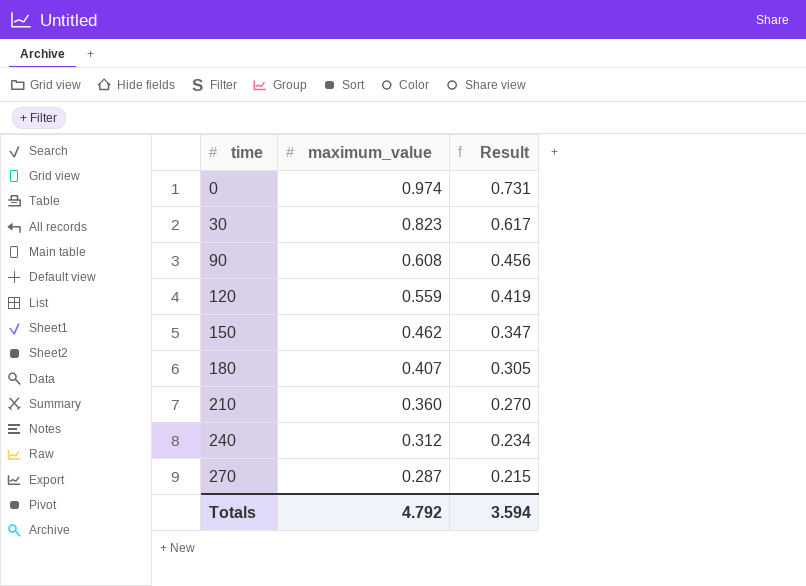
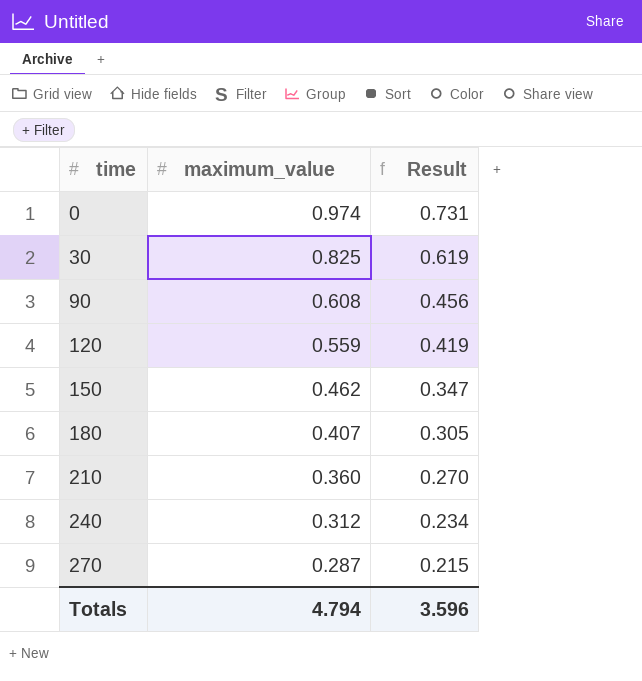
30 | maximum_value: 0.823 -> 0.825
30 | Result: 0.617 -> 0.619
Totals | maximum_value: 4.792 -> 4.794
Totals | Result: 3.594 -> 3.596

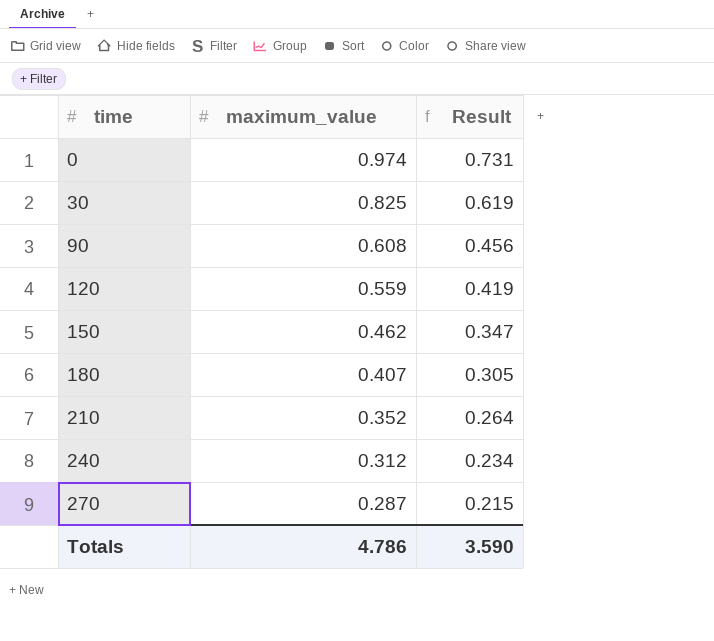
210 | maximum_value: 0.360 -> 0.352
210 | Result: 0.270 -> 0.264
Totals | maximum_value: 4.794 -> 4.786
Totals | Result: 3.596 -> 3.590

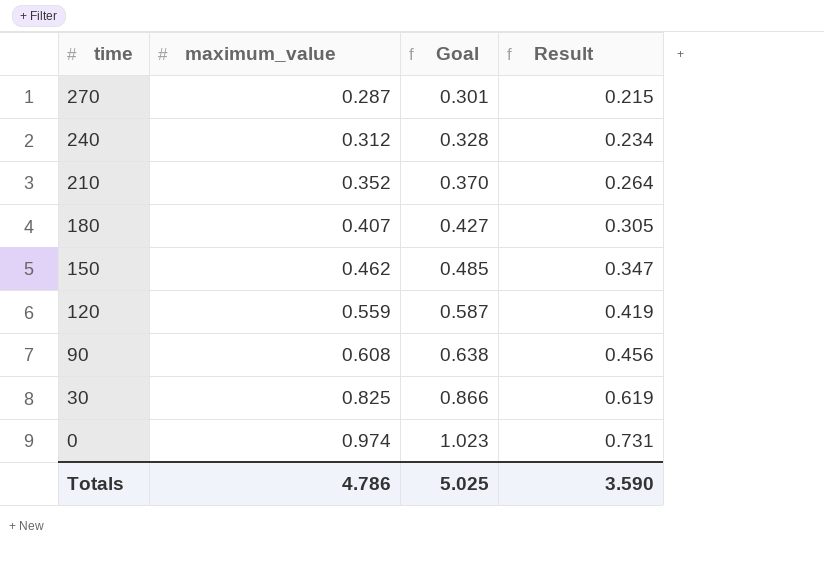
row order: time ascending -> time descending
column Goal | formula: none -> [maximum_value] * 1.05

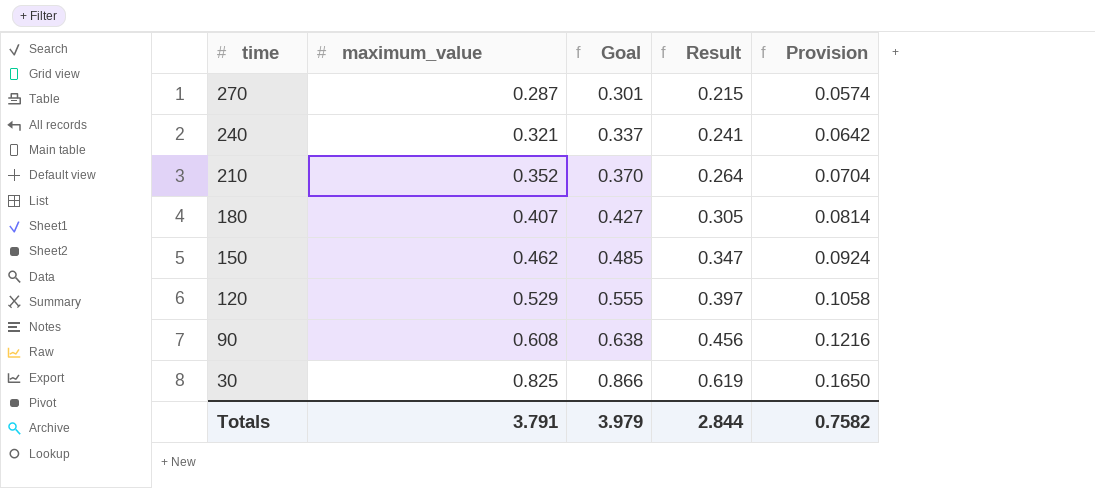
column Provision | formula: none -> [maximum_value] * 0.2
row 0: 0.974 | 1.023 | 0.731 -> none
240 | maximum_value: 0.312 -> 0.321
240 | Goal: 0.328 -> 0.337
240 | Result: 0.234 -> 0.241
120 | maximum_value: 0.559 -> 0.529
120 | Goal: 0.587 -> 0.555
120 | Result: 0.419 -> 0.397
Totals | maximum_value: 4.786 -> 3.791
Totals | Goal: 5.025 -> 3.979
Totals | Result: 3.590 -> 2.844

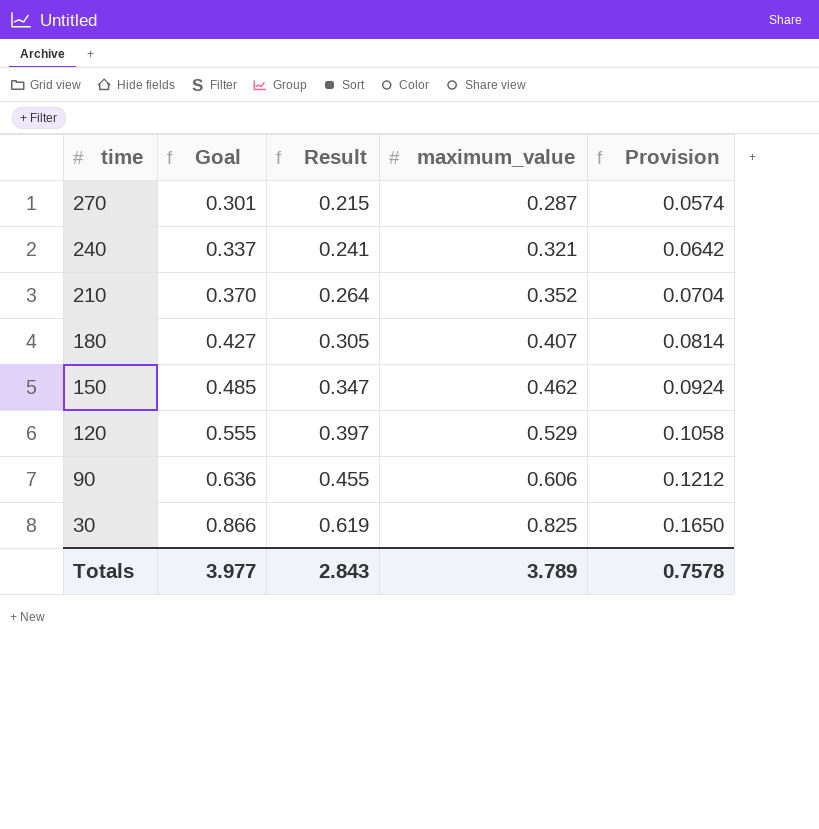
column maximum_value | position: 2 -> 4
90 | Goal: 0.638 -> 0.636
90 | Result: 0.456 -> 0.455
90 | maximum_value: 0.608 -> 0.606
90 | Provision: 0.1216 -> 0.1212
Totals | Goal: 3.979 -> 3.977
Totals | Result: 2.844 -> 2.843
Totals | maximum_value: 3.791 -> 3.789
Totals | Provision: 0.7582 -> 0.7578

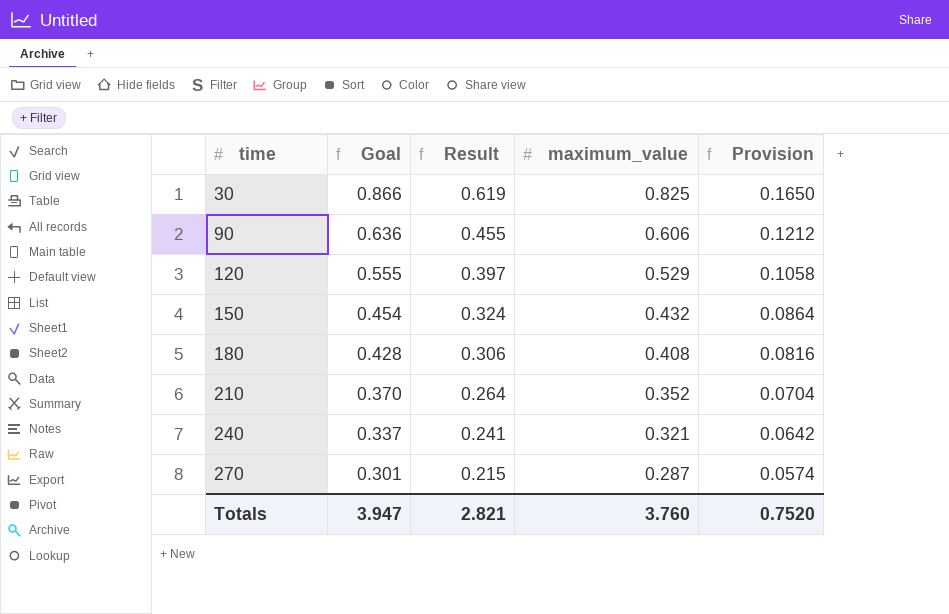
row order: time descending -> time ascending
150 | Goal: 0.485 -> 0.454
150 | Result: 0.347 -> 0.324
150 | maximum_value: 0.462 -> 0.432
150 | Provision: 0.0924 -> 0.0864
180 | Goal: 0.427 -> 0.428
180 | Result: 0.305 -> 0.306
180 | maximum_value: 0.407 -> 0.408
180 | Provision: 0.0814 -> 0.0816
Totals | Goal: 3.977 -> 3.947
Totals | Result: 2.843 -> 2.821
Totals | maximum_value: 3.789 -> 3.760
Totals | Provision: 0.7578 -> 0.7520

